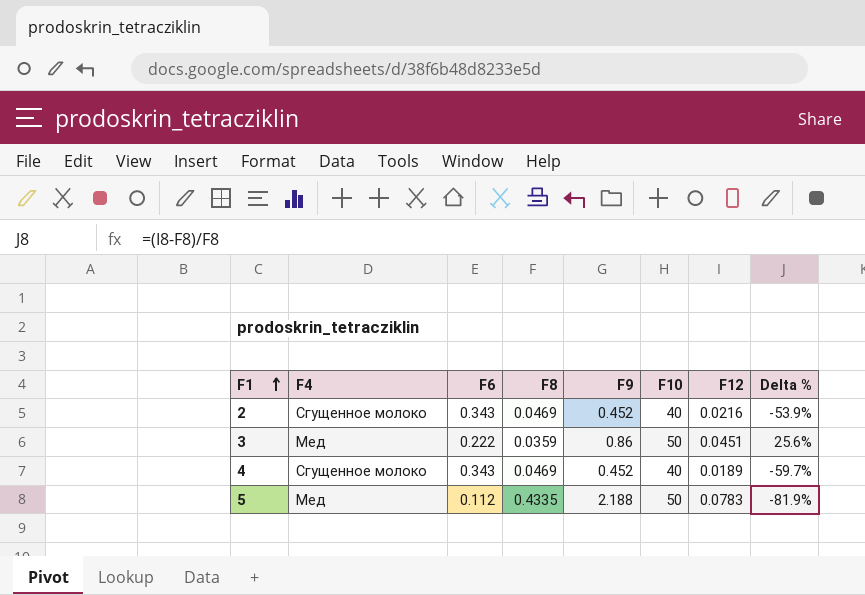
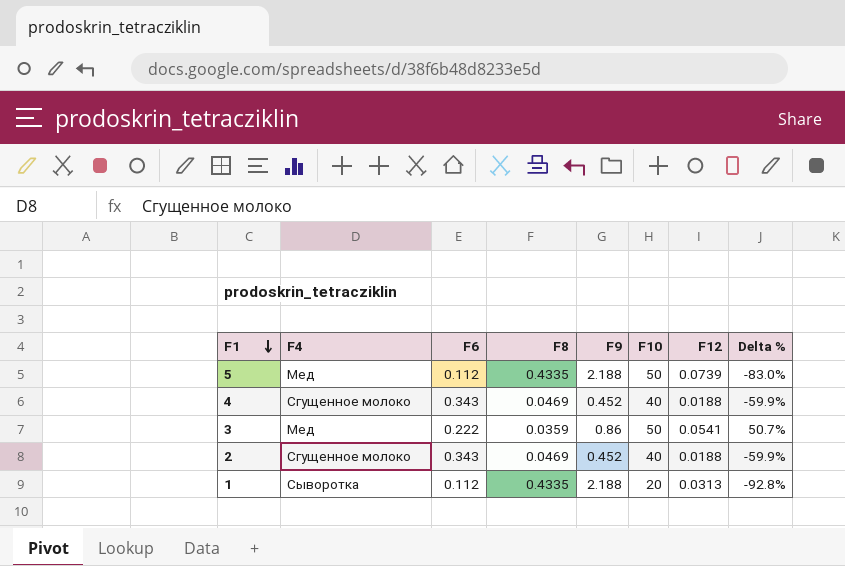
row order: F1 ascending -> F1 descending
5 | F12: 0.0783 -> 0.0739
5 | Delta %: -81.9% -> -83.0%
4 | F12: 0.0189 -> 0.0188
4 | Delta %: -59.7% -> -59.9%
3 | F12: 0.0451 -> 0.0541
3 | Delta %: 25.6% -> 50.7%
2 | F12: 0.0216 -> 0.0188
2 | Delta %: -53.9% -> -59.9%
row 1: none -> Сыворотка | 0.112 | 0.4335 | 2.188 | 20 | 0.0313 | -92.8%

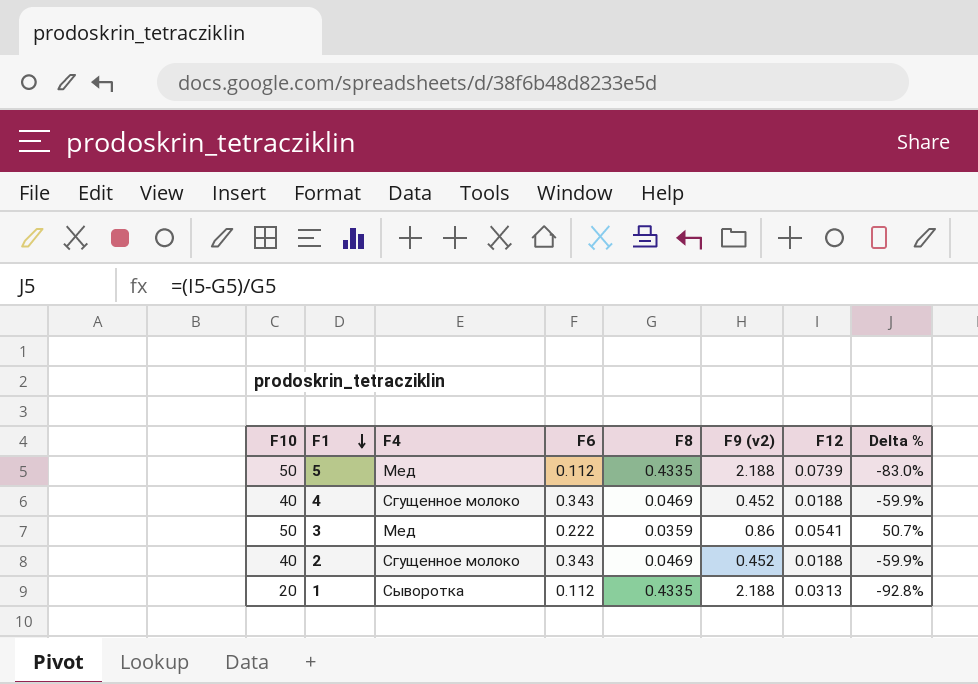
column F10 | position: 6 -> 1
column name: F9 -> F9 (v2)

